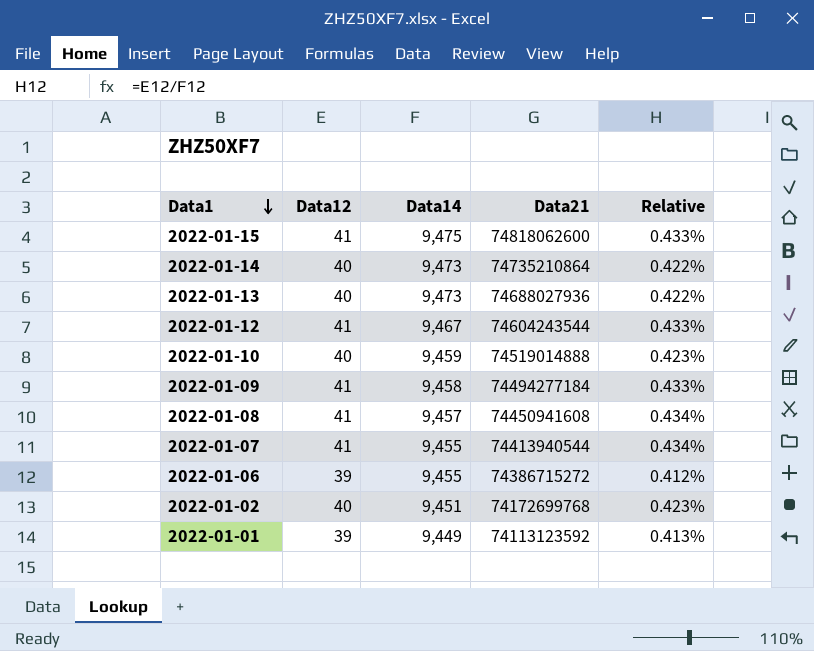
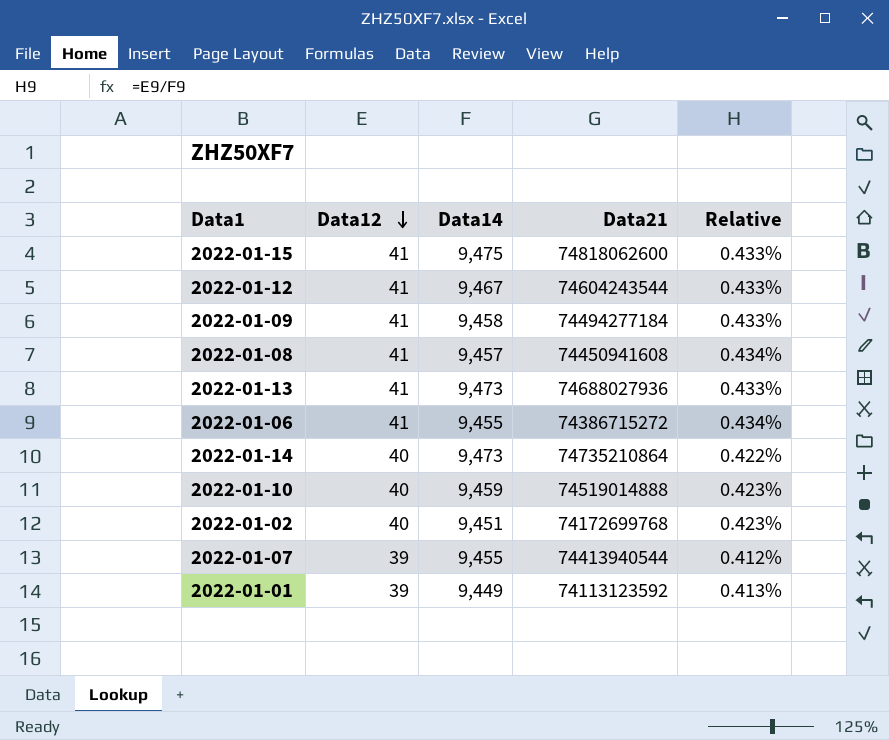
row order: Data1 descending -> Data12 descending
2022-01-13 | Data12: 40 -> 41
2022-01-13 | Relative: 0.422% -> 0.433%
2022-01-06 | Data12: 39 -> 41
2022-01-06 | Relative: 0.412% -> 0.434%
2022-01-07 | Data12: 41 -> 39
2022-01-07 | Relative: 0.434% -> 0.412%

